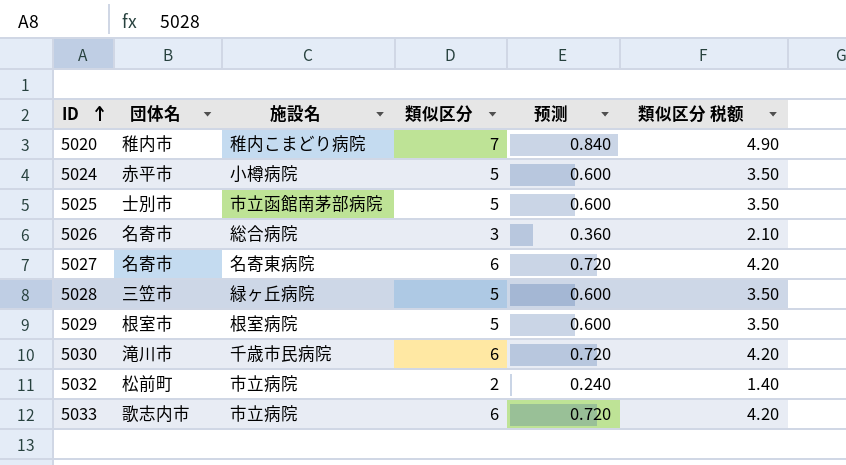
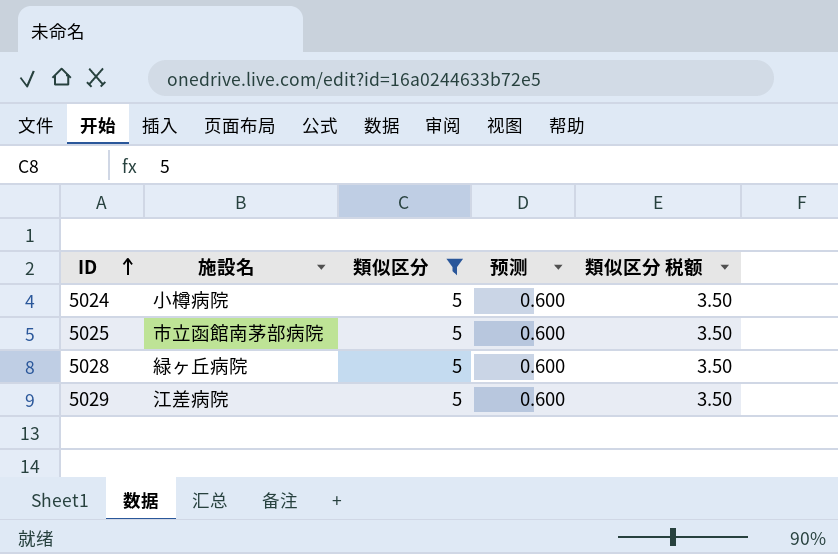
filter: none -> 類似区分 = 5
column 団体名 | position: 2 -> none
5029 | 施設名: 根室病院 -> 江差病院

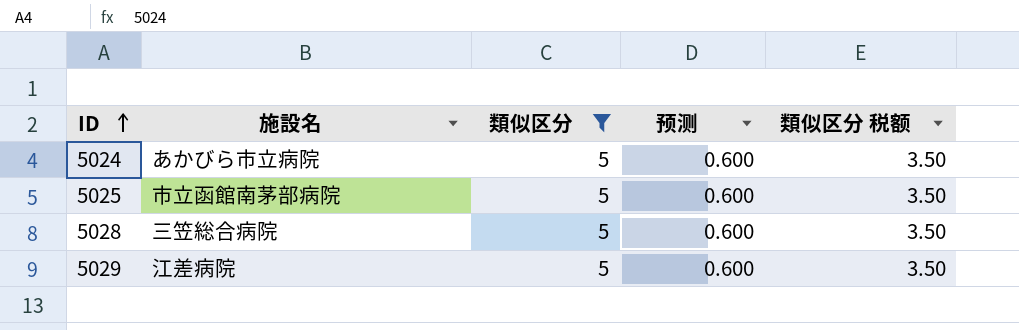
5024 | 施設名: 小樽病院 -> あかびら市立病院
5028 | 施設名: 緑ヶ丘病院 -> 三笠総合病院

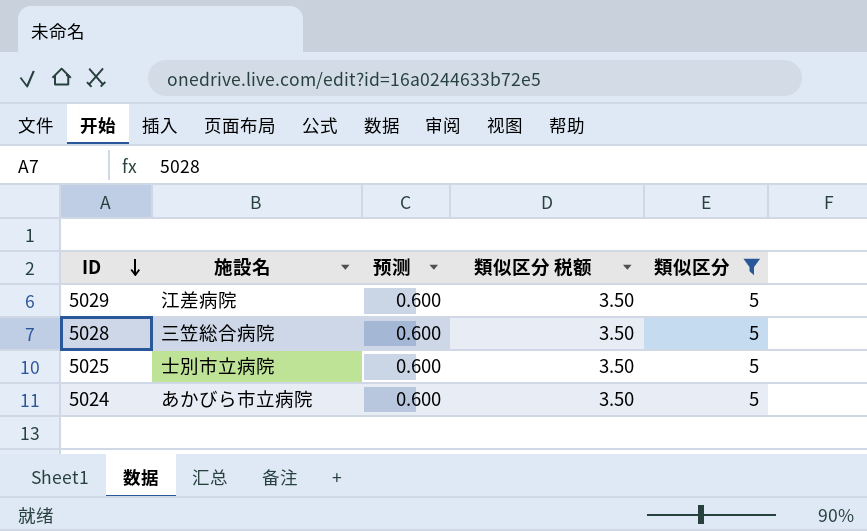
row order: ID ascending -> ID descending
column 類似区分 | position: 3 -> 5
5025 | 施設名: 市立函館南茅部病院 -> 士別市立病院

